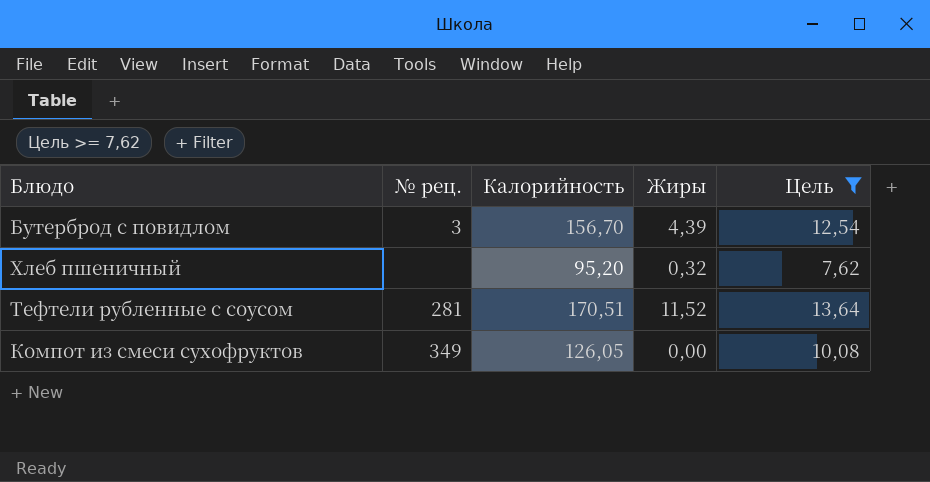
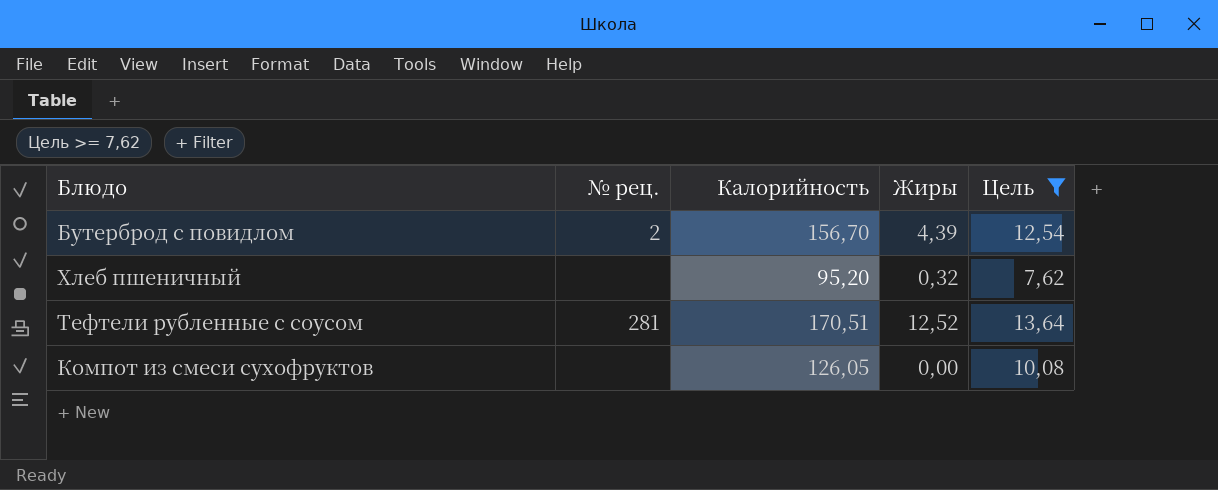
Бутерброд с повидлом | № рец.: 3 -> 2
Тефтели рубленные с соусом | Жиры: 11,52 -> 12,52
Компот из смеси сухофруктов | № рец.: 349 -> none

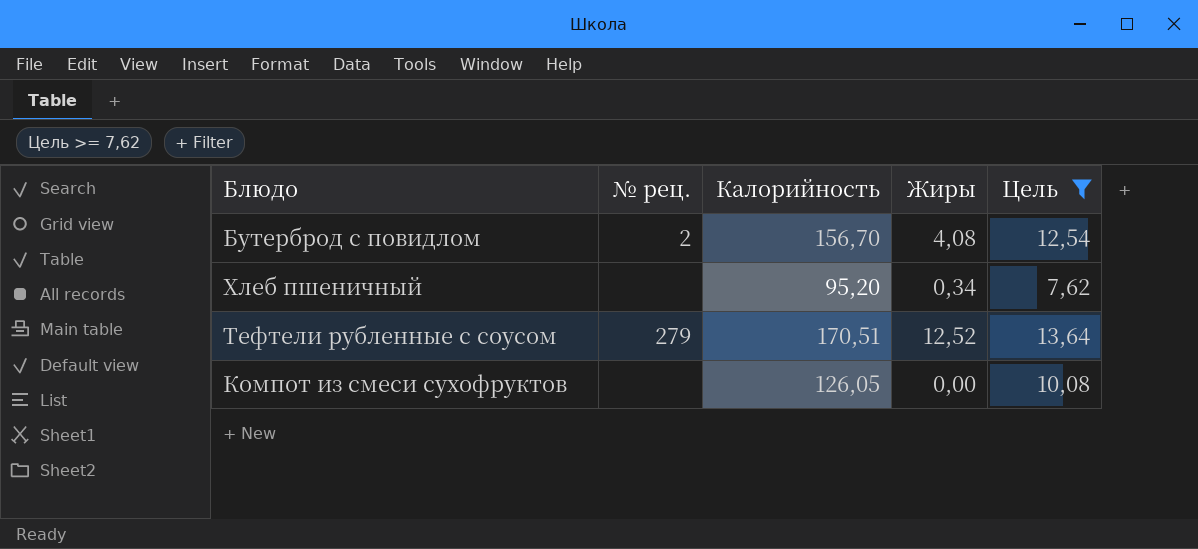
Бутерброд с повидлом | Жиры: 4,39 -> 4,08
Хлеб пшеничный | Жиры: 0,32 -> 0,34
Тефтели рубленные с соусом | № рец.: 281 -> 279

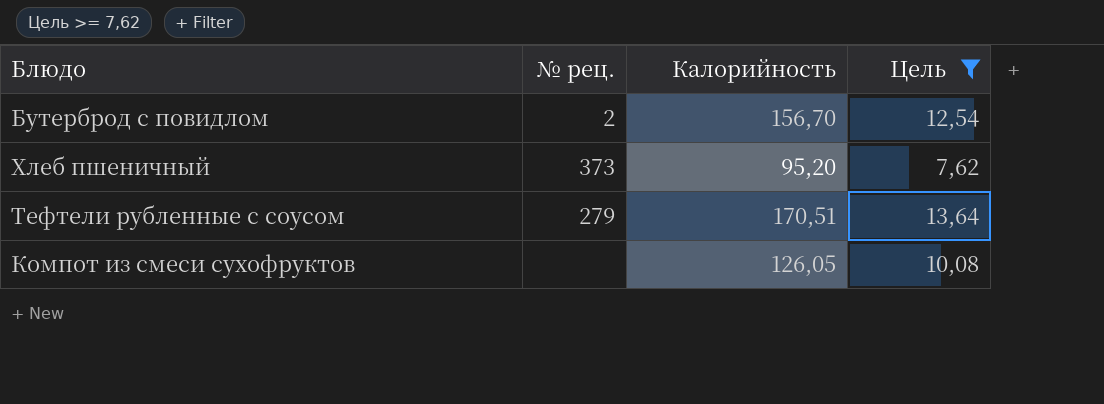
column Жиры | position: 4 -> none
Хлеб пшеничный | № рец.: none -> 373

